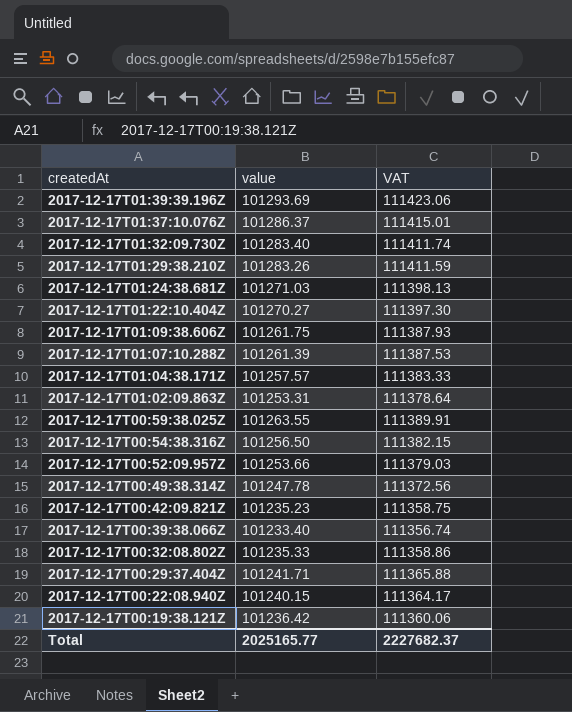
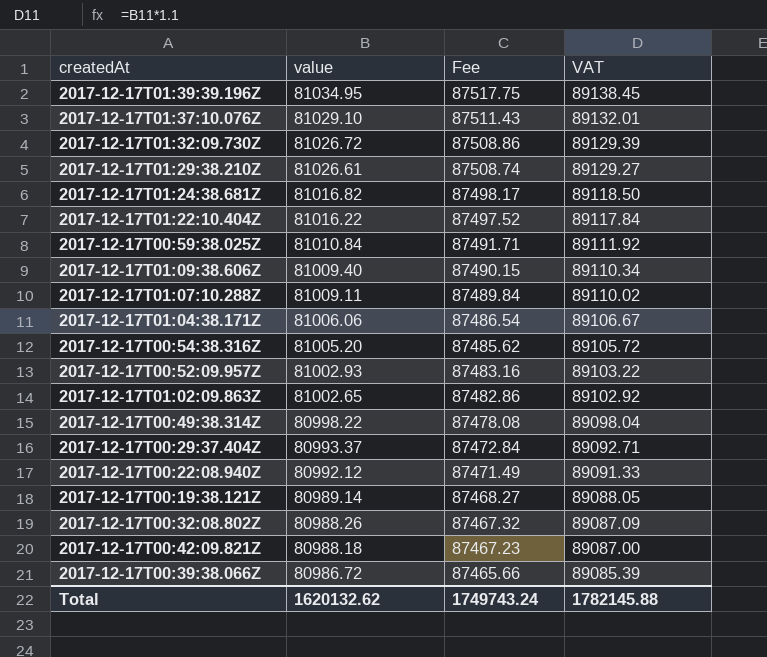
row order: createdAt descending -> value descending
column Fee | formula: none -> [value] * 1.08
2017-12-17T01:39:39.196Z | value: 101293.69 -> 81034.95
2017-12-17T01:39:39.196Z | VAT: 111423.06 -> 89138.45
2017-12-17T01:37:10.076Z | value: 101286.37 -> 81029.10
2017-12-17T01:37:10.076Z | VAT: 111415.01 -> 89132.01
2017-12-17T01:32:09.730Z | value: 101283.40 -> 81026.72
2017-12-17T01:32:09.730Z | VAT: 111411.74 -> 89129.39
2017-12-17T01:29:38.210Z | value: 101283.26 -> 81026.61
2017-12-17T01:29:38.210Z | VAT: 111411.59 -> 89129.27
2017-12-17T01:24:38.681Z | value: 101271.03 -> 81016.82
2017-12-17T01:24:38.681Z | VAT: 111398.13 -> 89118.50
2017-12-17T01:22:10.404Z | value: 101270.27 -> 81016.22
2017-12-17T01:22:10.404Z | VAT: 111397.30 -> 89117.84
2017-12-17T00:59:38.025Z | value: 101263.55 -> 81010.84
2017-12-17T00:59:38.025Z | VAT: 111389.91 -> 89111.92
2017-12-17T01:09:38.606Z | value: 101261.75 -> 81009.40
2017-12-17T01:09:38.606Z | VAT: 111387.93 -> 89110.34
2017-12-17T01:07:10.288Z | value: 101261.39 -> 81009.11
2017-12-17T01:07:10.288Z | VAT: 111387.53 -> 89110.02
2017-12-17T01:04:38.171Z | value: 101257.57 -> 81006.06
2017-12-17T01:04:38.171Z | VAT: 111383.33 -> 89106.67
2017-12-17T00:54:38.316Z | value: 101256.50 -> 81005.20
2017-12-17T00:54:38.316Z | VAT: 111382.15 -> 89105.72
2017-12-17T00:52:09.957Z | value: 101253.66 -> 81002.93
2017-12-17T00:52:09.957Z | VAT: 111379.03 -> 89103.22
2017-12-17T01:02:09.863Z | value: 101253.31 -> 81002.65
2017-12-17T01:02:09.863Z | VAT: 111378.64 -> 89102.92
2017-12-17T00:49:38.314Z | value: 101247.78 -> 80998.22
2017-12-17T00:49:38.314Z | VAT: 111372.56 -> 89098.04
2017-12-17T00:29:37.404Z | value: 101241.71 -> 80993.37
2017-12-17T00:29:37.404Z | VAT: 111365.88 -> 89092.71
2017-12-17T00:22:08.940Z | value: 101240.15 -> 80992.12
2017-12-17T00:22:08.940Z | VAT: 111364.17 -> 89091.33
2017-12-17T00:19:38.121Z | value: 101236.42 -> 80989.14
2017-12-17T00:19:38.121Z | VAT: 111360.06 -> 89088.05
2017-12-17T00:32:08.802Z | value: 101235.33 -> 80988.26
2017-12-17T00:32:08.802Z | VAT: 111358.86 -> 89087.09
2017-12-17T00:42:09.821Z | value: 101235.23 -> 80988.18
2017-12-17T00:42:09.821Z | VAT: 111358.75 -> 89087.00
2017-12-17T00:39:38.066Z | value: 101233.40 -> 80986.72
2017-12-17T00:39:38.066Z | VAT: 111356.74 -> 89085.39
Total | value: 2025165.77 -> 1620132.62
Total | VAT: 2227682.37 -> 1782145.88

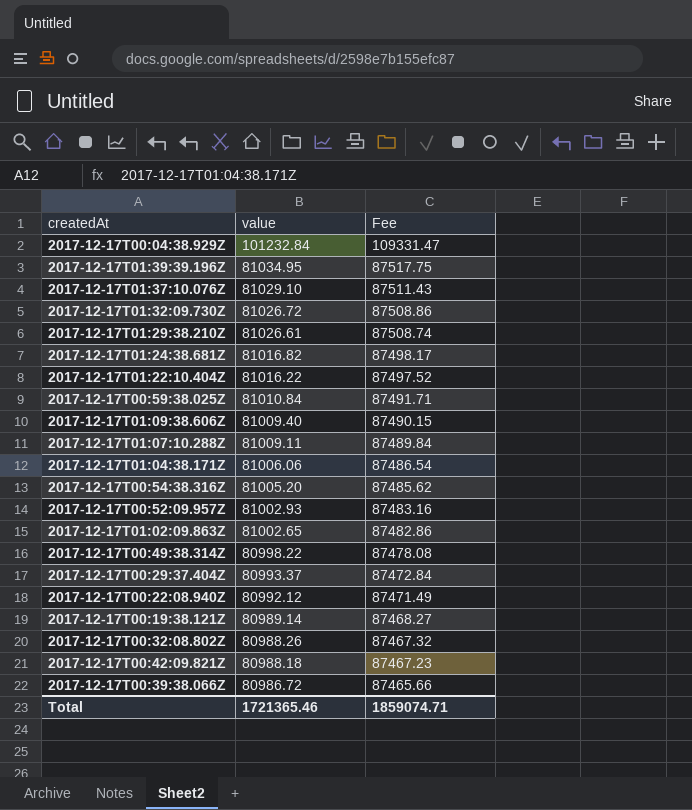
column VAT | formula: [value] * 1.1 -> none
row 2017-12-17T00:04:38.929Z: none -> 101232.84 | 109331.47
Total | value: 1620132.62 -> 1721365.46
Total | Fee: 1749743.24 -> 1859074.71

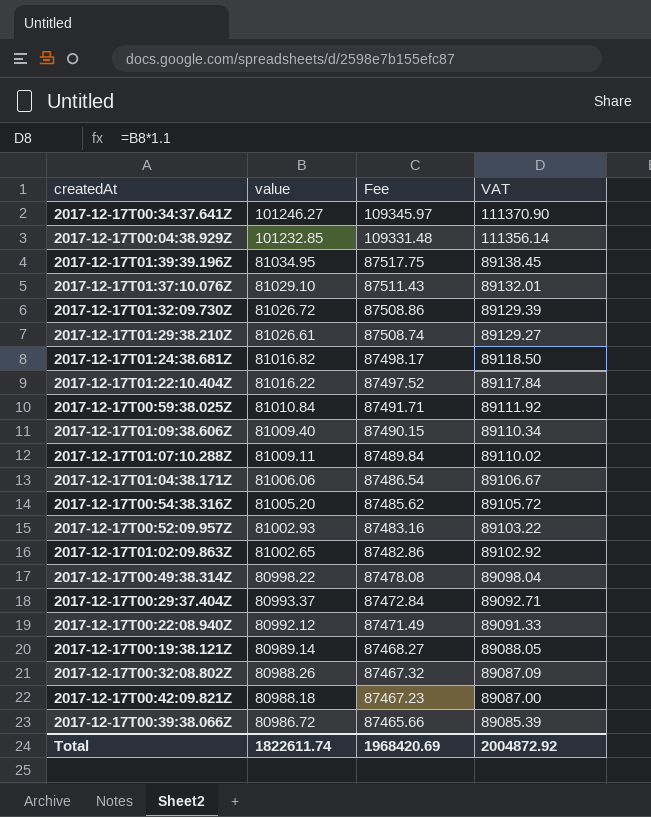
column VAT | formula: none -> [value] * 1.1
row 2017-12-17T00:34:37.641Z: none -> 101246.27 | 109345.97 | 111370.90
2017-12-17T00:04:38.929Z | value: 101232.84 -> 101232.85
2017-12-17T00:04:38.929Z | Fee: 109331.47 -> 109331.48
Total | value: 1721365.46 -> 1822611.74
Total | Fee: 1859074.71 -> 1968420.69

